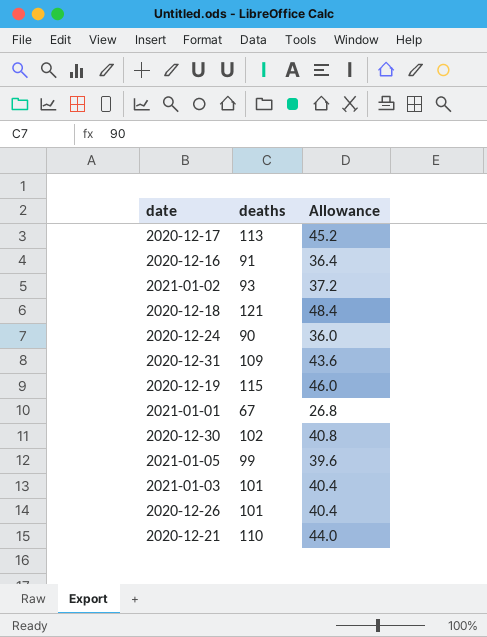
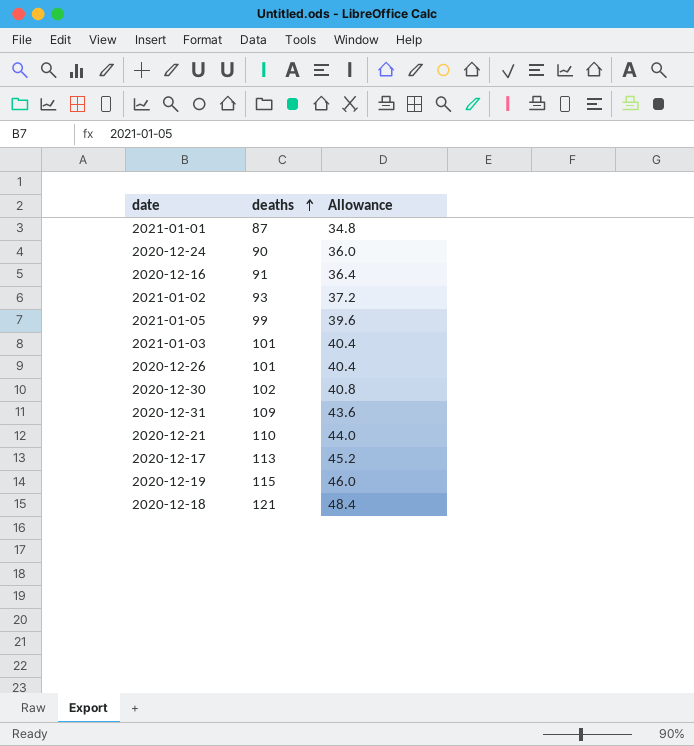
row order: none -> deaths ascending
2021-01-01 | deaths: 67 -> 87
2021-01-01 | Allowance: 26.8 -> 34.8

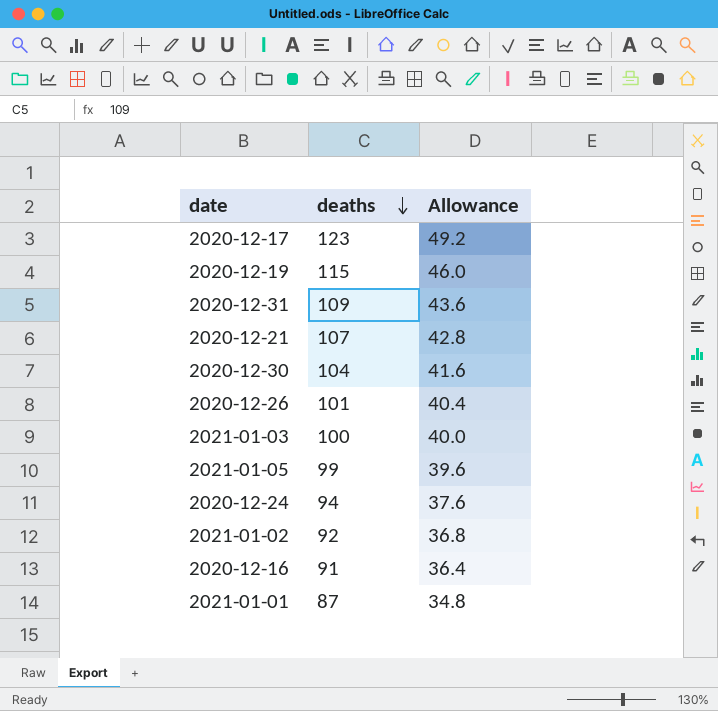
row order: deaths ascending -> deaths descending
row 2020-12-18: 121 | 48.4 -> none
2020-12-17 | deaths: 113 -> 123
2020-12-17 | Allowance: 45.2 -> 49.2
2020-12-21 | deaths: 110 -> 107
2020-12-21 | Allowance: 44.0 -> 42.8
2020-12-30 | deaths: 102 -> 104
2020-12-30 | Allowance: 40.8 -> 41.6
2021-01-03 | deaths: 101 -> 100
2021-01-03 | Allowance: 40.4 -> 40.0
2020-12-24 | deaths: 90 -> 94
2020-12-24 | Allowance: 36.0 -> 37.6
2021-01-02 | deaths: 93 -> 92
2021-01-02 | Allowance: 37.2 -> 36.8

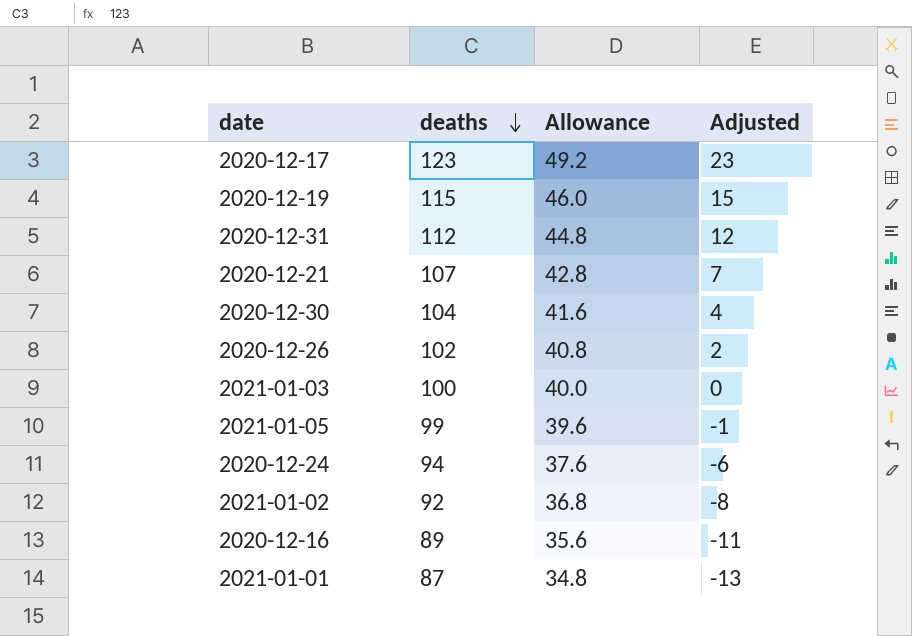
column Adjusted | formula: none -> [deaths] - 100
2020-12-31 | deaths: 109 -> 112
2020-12-31 | Allowance: 43.6 -> 44.8
2020-12-26 | deaths: 101 -> 102
2020-12-26 | Allowance: 40.4 -> 40.8
2020-12-16 | deaths: 91 -> 89
2020-12-16 | Allowance: 36.4 -> 35.6

